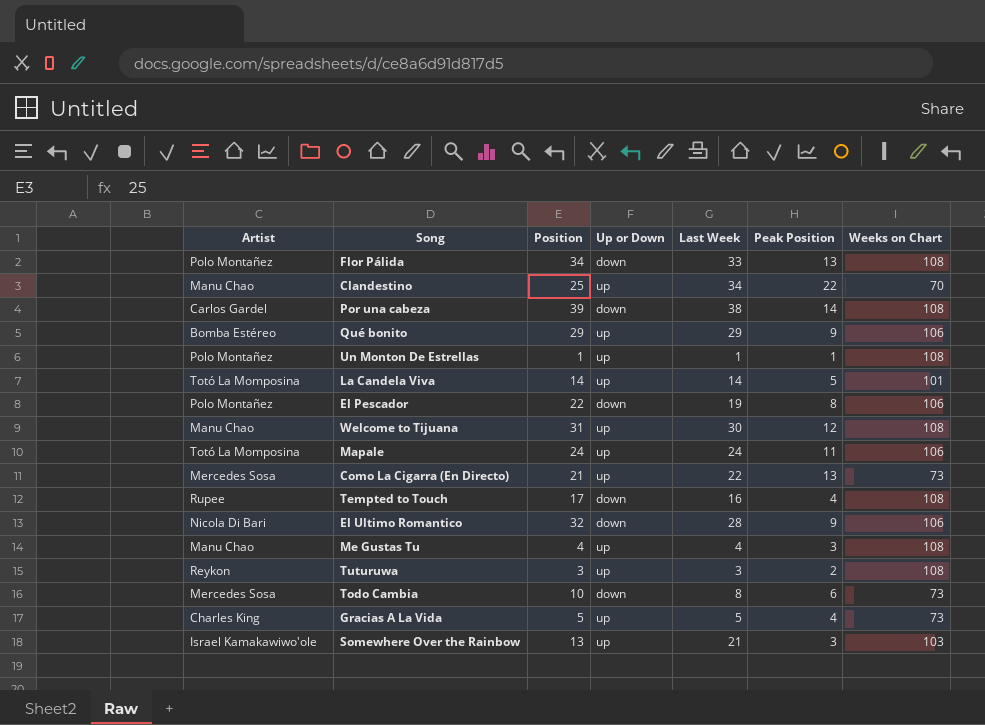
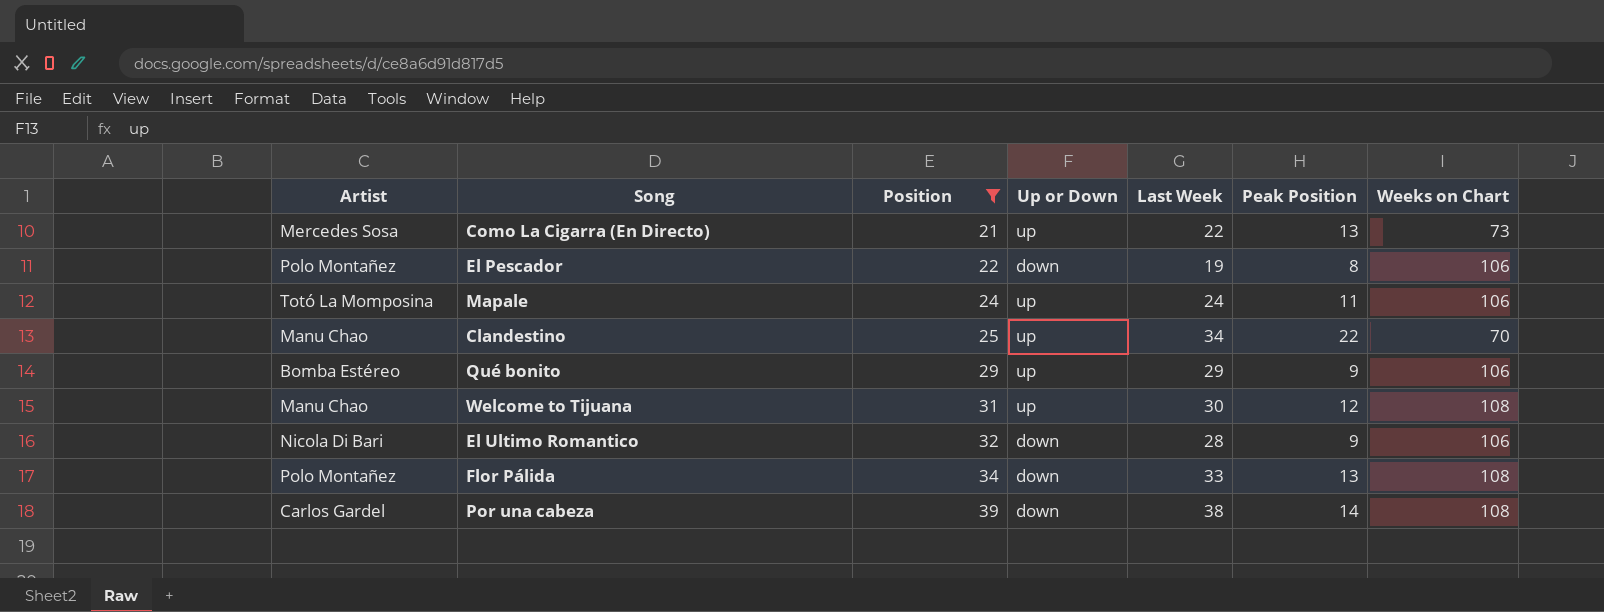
filter: none -> Position >= 21
row order: none -> Position ascending

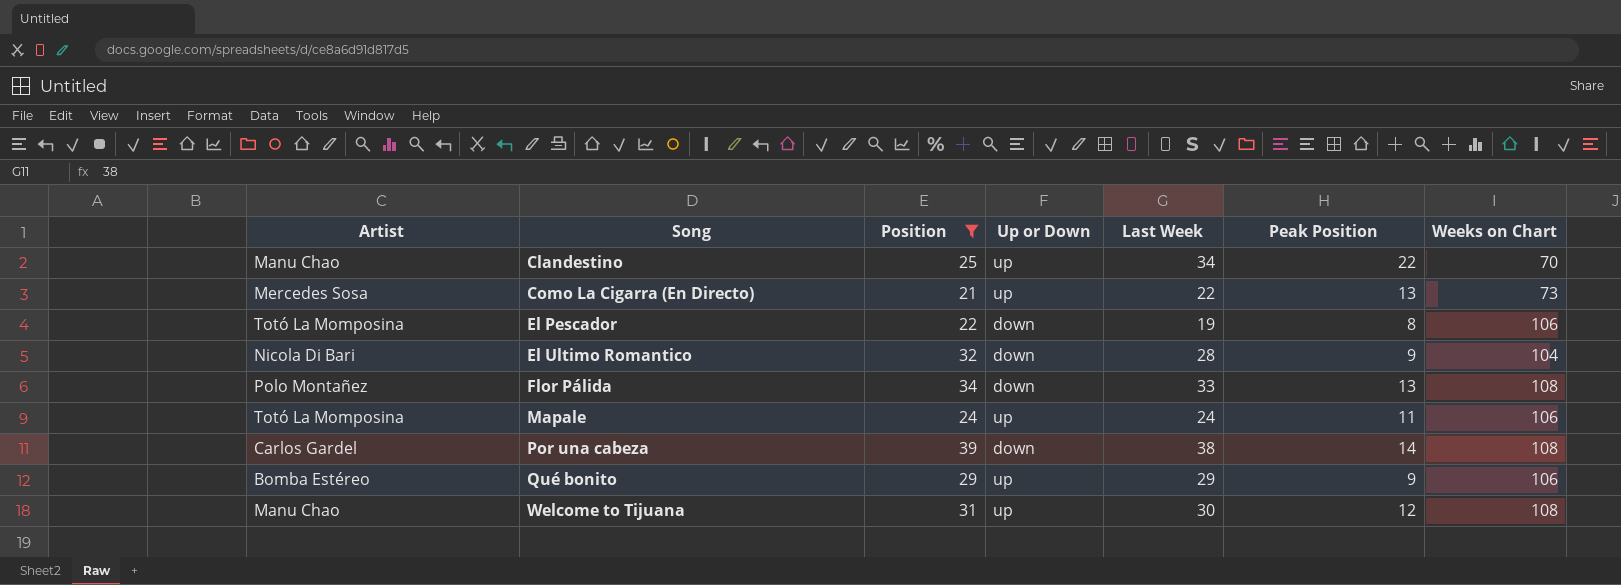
row order: Position ascending -> Song ascending
El Pescador | Artist: Polo Montañez -> Totó La Momposina
El Ultimo Romantico | Weeks on Chart: 106 -> 104

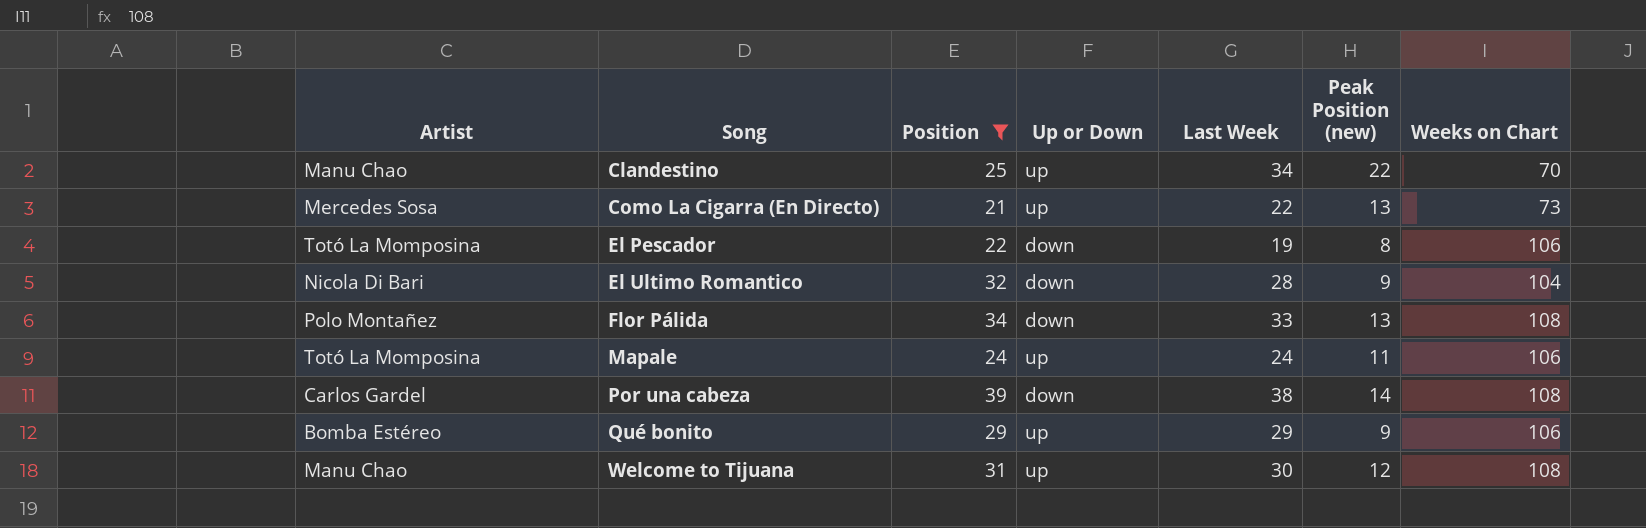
column name: Peak Position -> Peak Position (new)

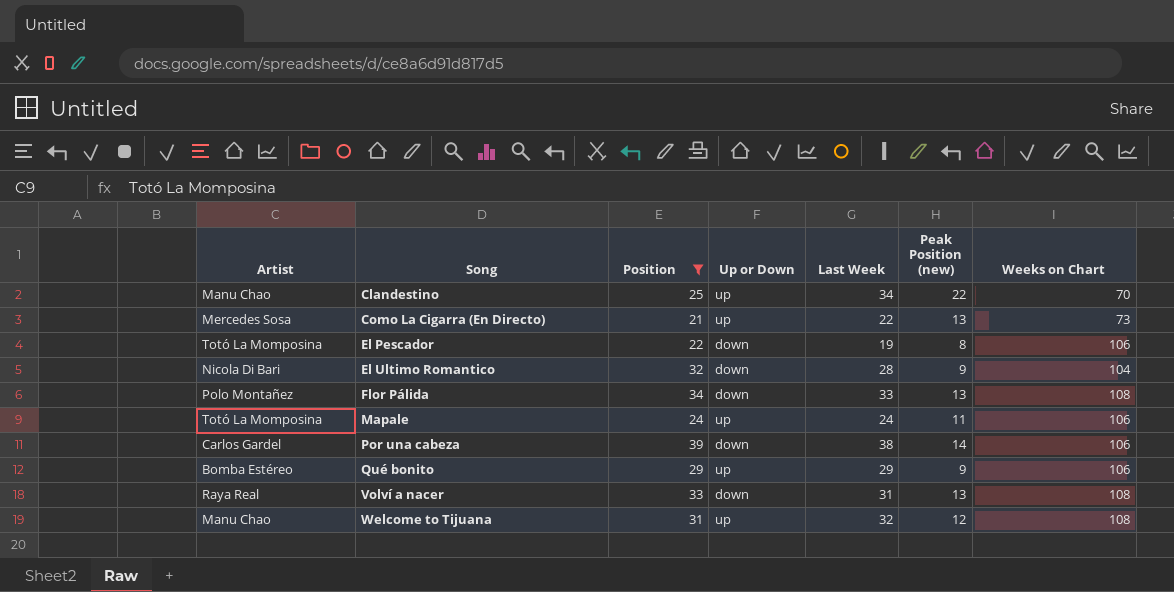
Por una cabeza | Weeks on Chart: 108 -> 106
row Volví a nacer: none -> Raya Real | 33 | down | 31 | 13 | 108
Welcome to Tijuana | Last Week: 30 -> 32

